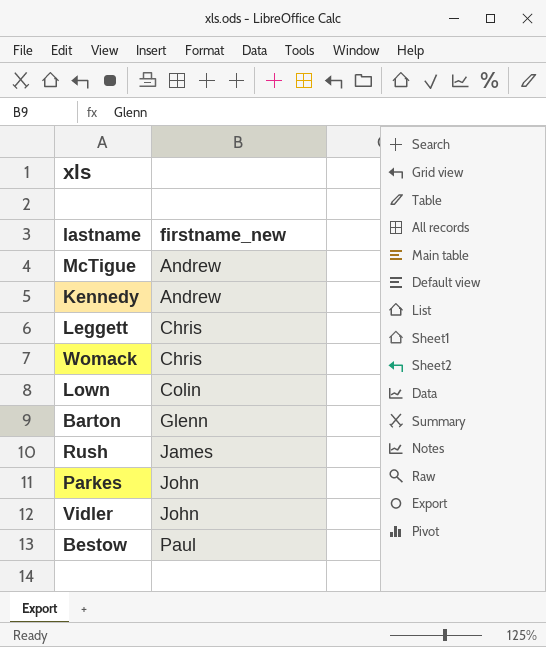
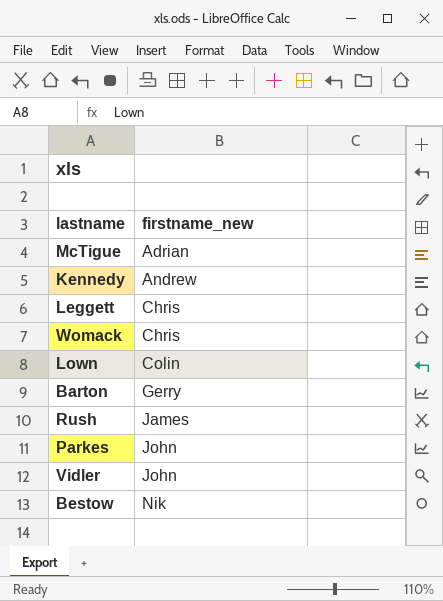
McTigue | firstname_new: Andrew -> Adrian
Barton | firstname_new: Glenn -> Gerry
Bestow | firstname_new: Paul -> Nik

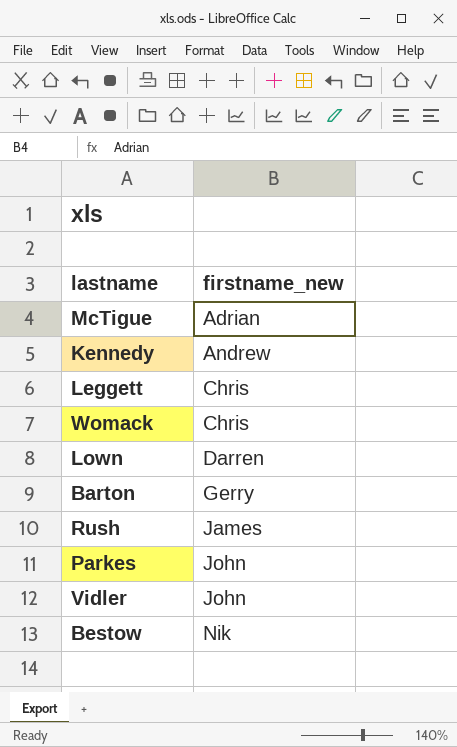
Lown | firstname_new: Colin -> Darren

